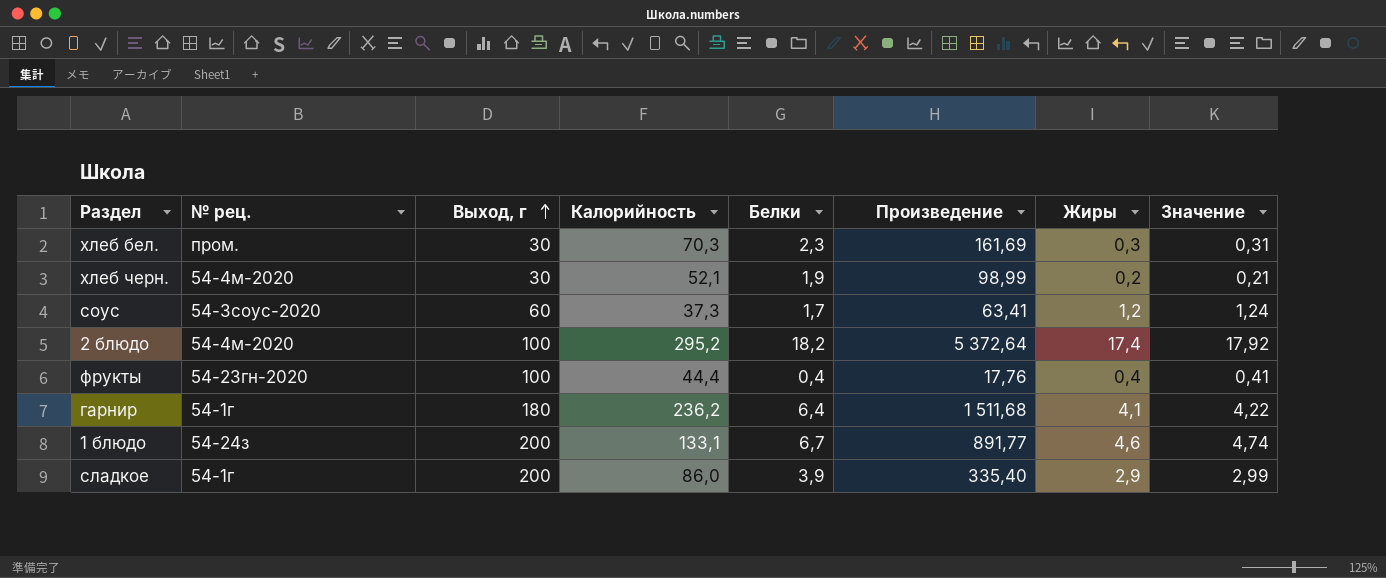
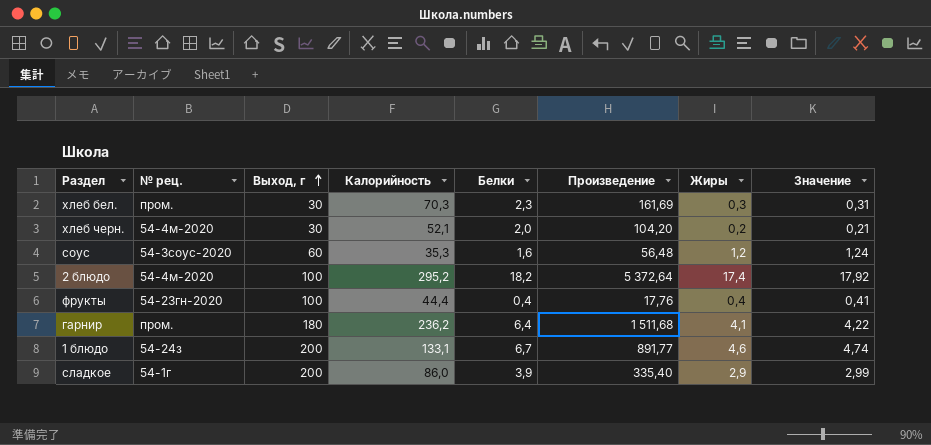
хлеб черн. | Белки: 1,9 -> 2,0
хлеб черн. | Произведение: 98,99 -> 104,20
соус | Калорийность: 37,3 -> 35,3
соус | Белки: 1,7 -> 1,6
соус | Произведение: 63,41 -> 56,48
гарнир | № рец.: 54-1г -> пром.

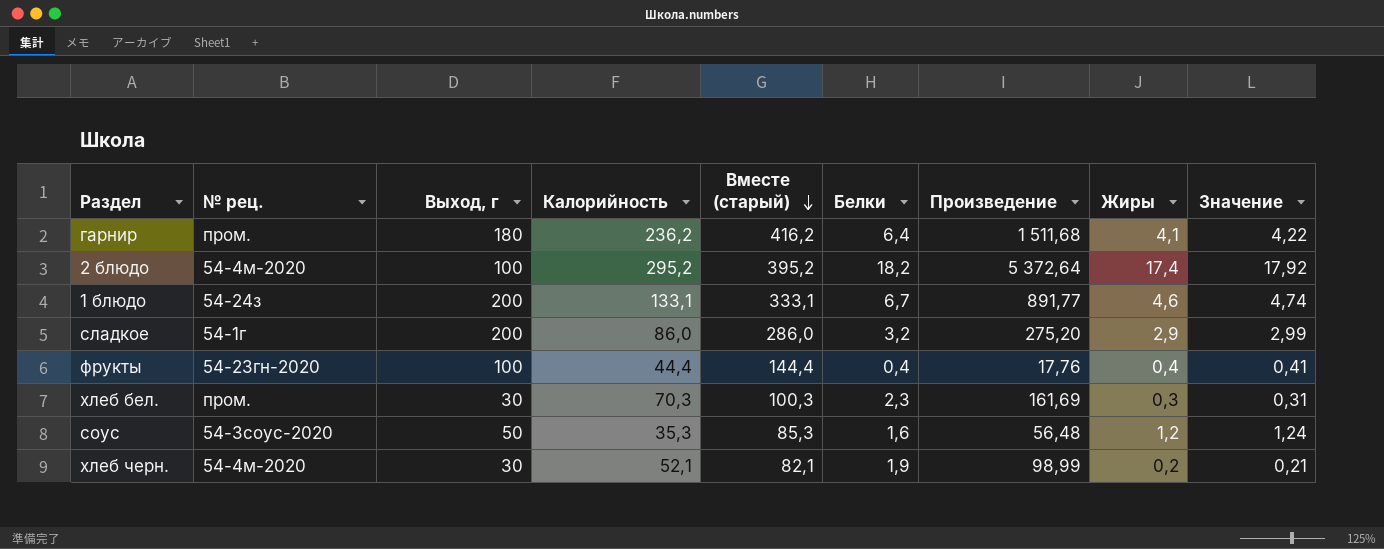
row order: Выход, г ascending -> Вместе (старый) descending
column Вместе (старый) | formula: none -> [Выход, г] + [Калорийность]
сладкое | Белки: 3,9 -> 3,2
сладкое | Произведение: 335,40 -> 275,20
соус | Выход, г: 60 -> 50
хлеб черн. | Белки: 2,0 -> 1,9
хлеб черн. | Произведение: 104,20 -> 98,99

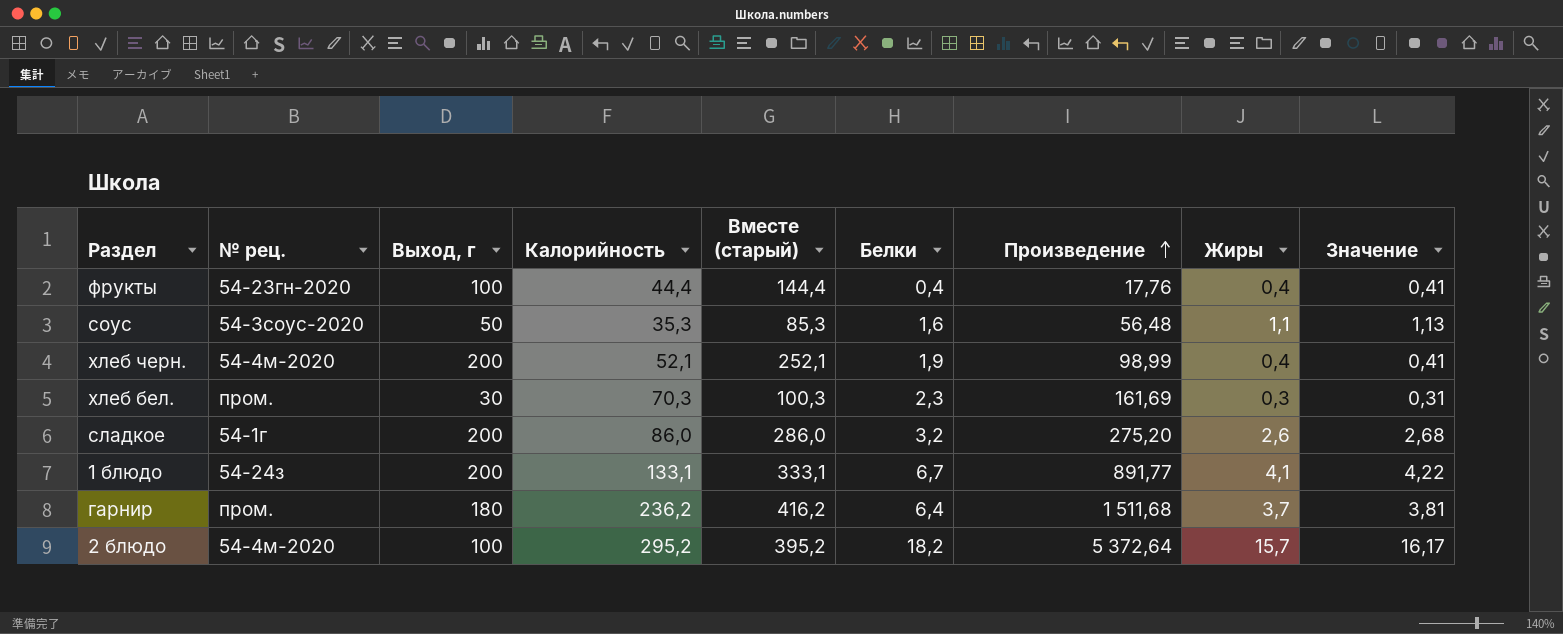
row order: Вместе (старый) descending -> Произведение ascending
соус | Жиры: 1,2 -> 1,1
соус | Значение: 1,24 -> 1,13
хлеб черн. | Выход, г: 30 -> 200
хлеб черн. | Вместе (старый): 82,1 -> 252,1
хлеб черн. | Жиры: 0,2 -> 0,4
хлеб черн. | Значение: 0,21 -> 0,41
сладкое | Жиры: 2,9 -> 2,6
сладкое | Значение: 2,99 -> 2,68
1 блюдо | Жиры: 4,6 -> 4,1
1 блюдо | Значение: 4,74 -> 4,22
гарнир | Жиры: 4,1 -> 3,7
гарнир | Значение: 4,22 -> 3,81
2 блюдо | Жиры: 17,4 -> 15,7
2 блюдо | Значение: 17,92 -> 16,17

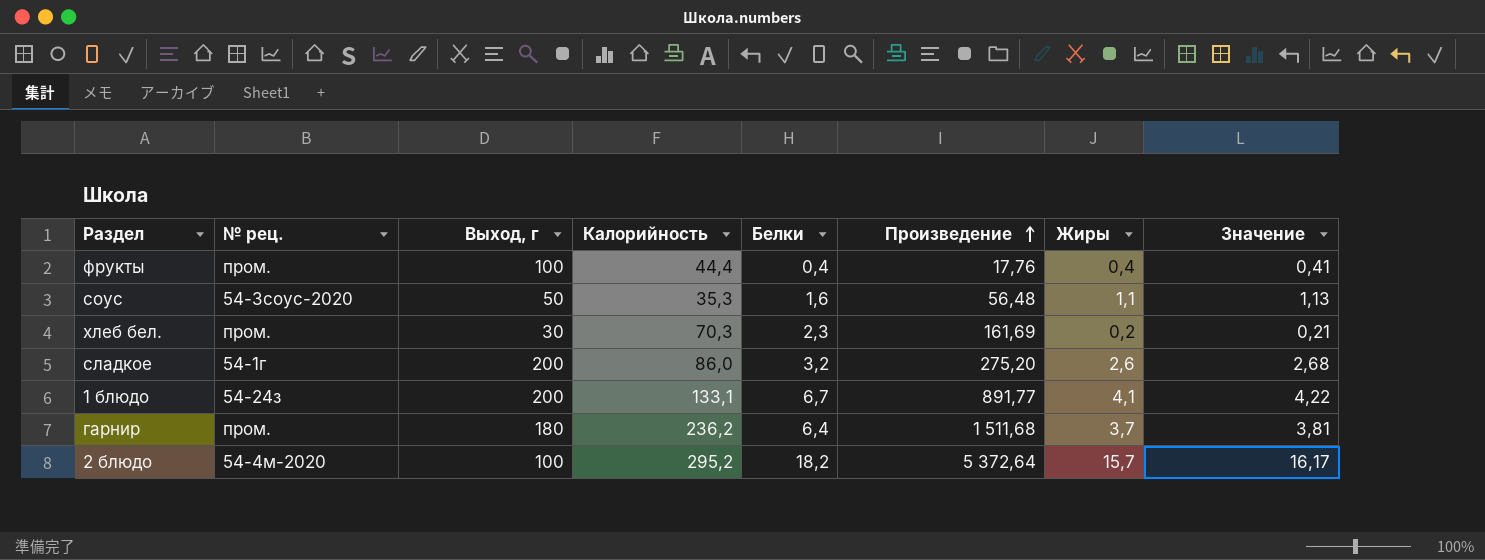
column Вместе (старый) | formula: [Выход, г] + [Калорийность] -> none
row хлеб черн.: 54-4м-2020 | 200 | 52,1 | 252,1 | 1,9 | 98,99 | 0,4 | 0,41 -> none
фрукты | № рец.: 54-23гн-2020 -> пром.
хлеб бел. | Жиры: 0,3 -> 0,2
хлеб бел. | Значение: 0,31 -> 0,21

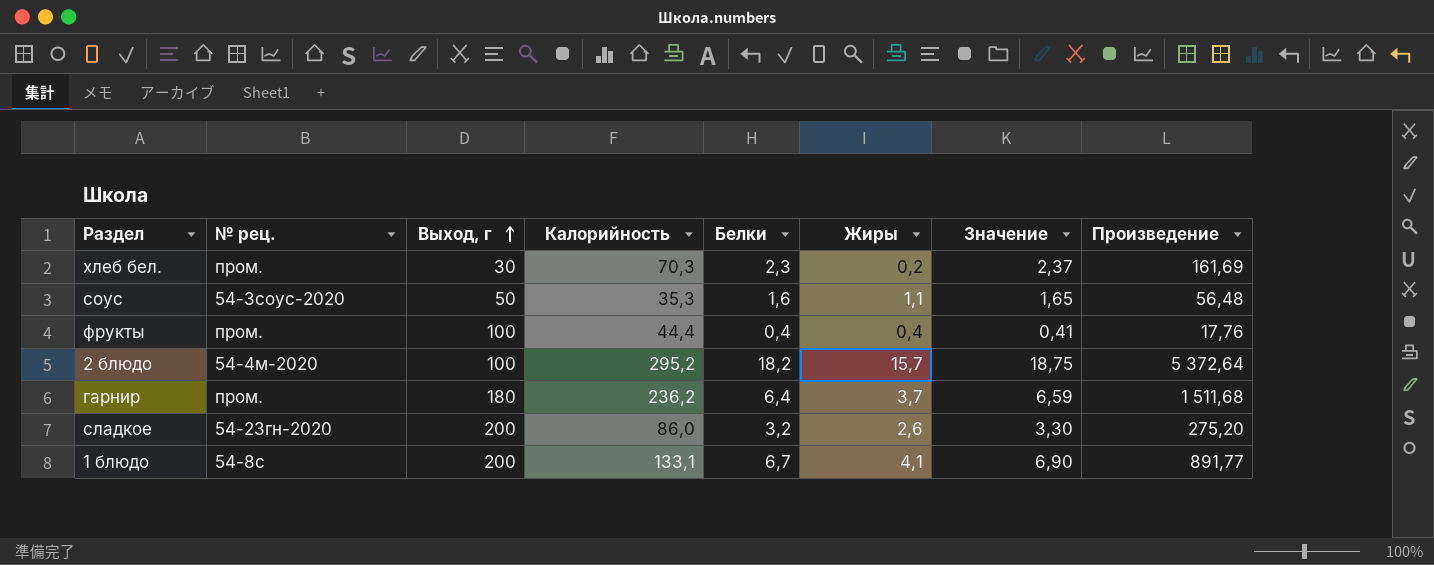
row order: Произведение ascending -> Выход, г ascending
column Значение | formula: [Жиры] * 1,03 -> [Белки] * 1,03
column Произведение | position: 6 -> 8
сладкое | № рец.: 54-1г -> 54-23гн-2020
1 блюдо | № рец.: 54-24з -> 54-8с

